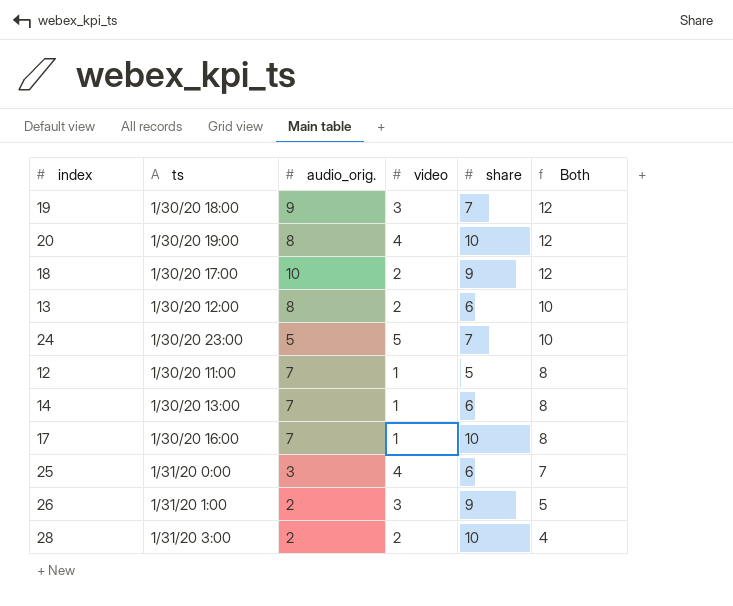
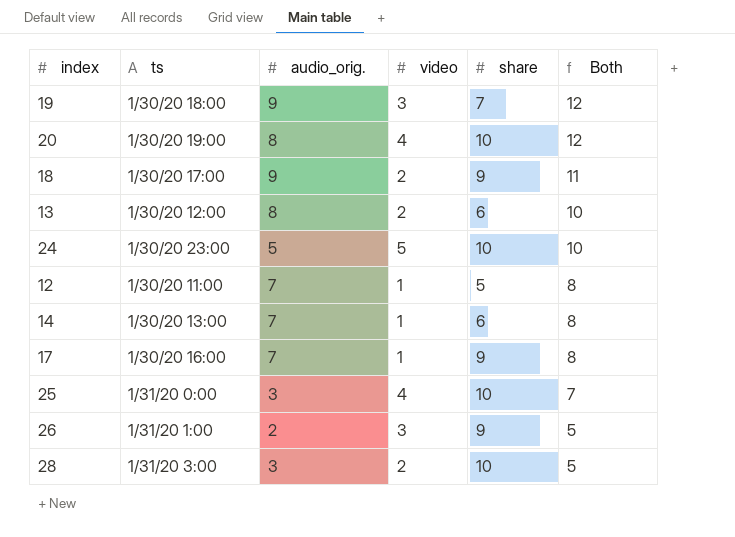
18 | audio_orig.: 10 -> 9
18 | Both: 12 -> 11
24 | share: 7 -> 10
17 | share: 10 -> 9
25 | share: 6 -> 10
28 | audio_orig.: 2 -> 3
28 | Both: 4 -> 5

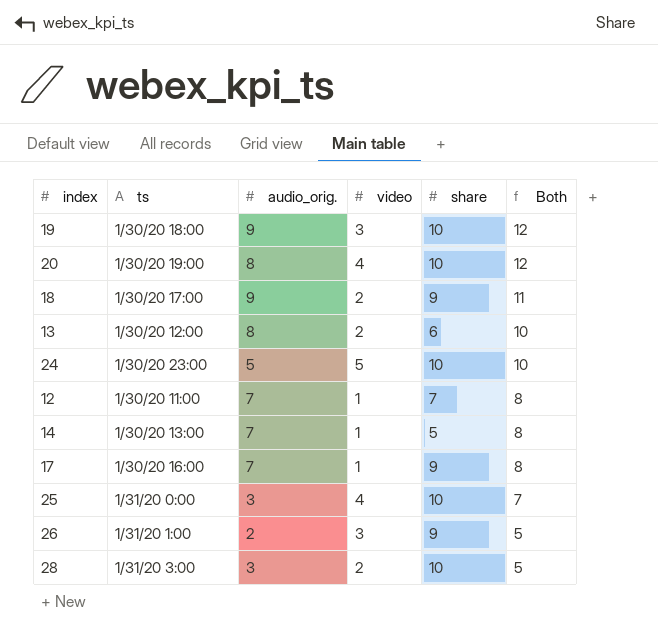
19 | share: 7 -> 10
12 | share: 5 -> 7
14 | share: 6 -> 5

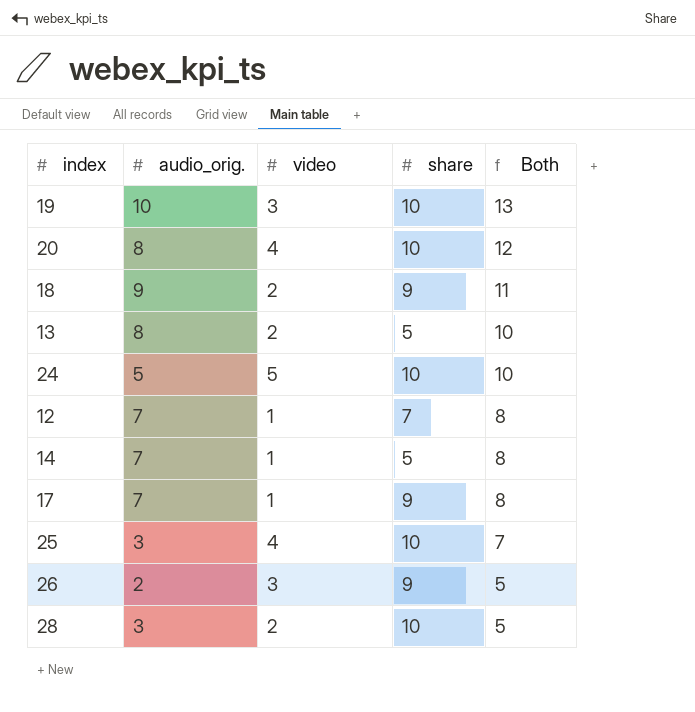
column ts | position: 2 -> none
19 | audio_orig.: 9 -> 10
19 | Both: 12 -> 13
13 | share: 6 -> 5

